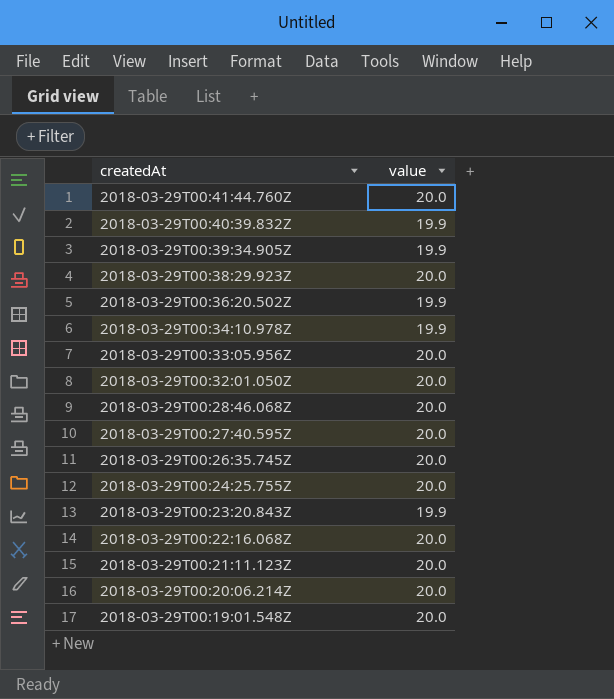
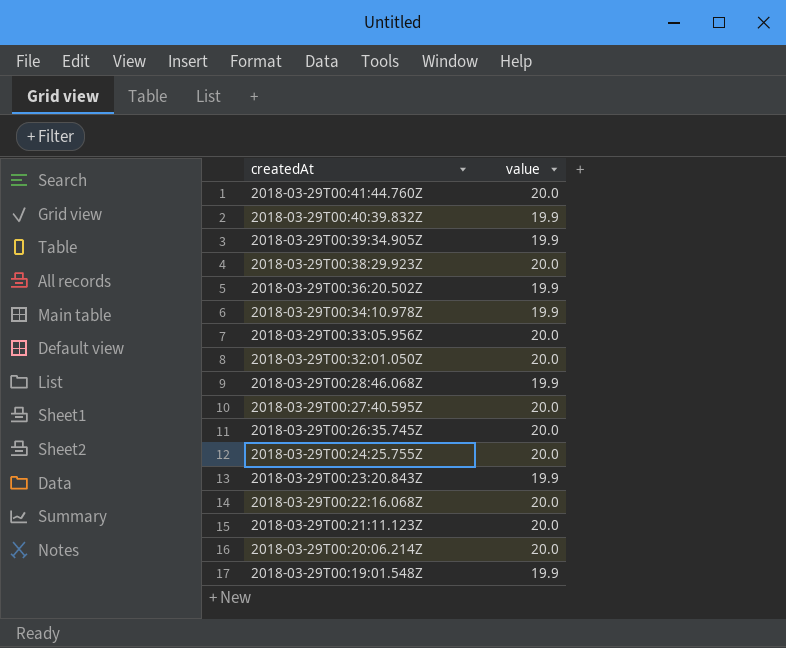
2018-03-29T00:28:46.068Z | value: 20.0 -> 19.9
2018-03-29T00:19:01.548Z | value: 20.0 -> 19.9

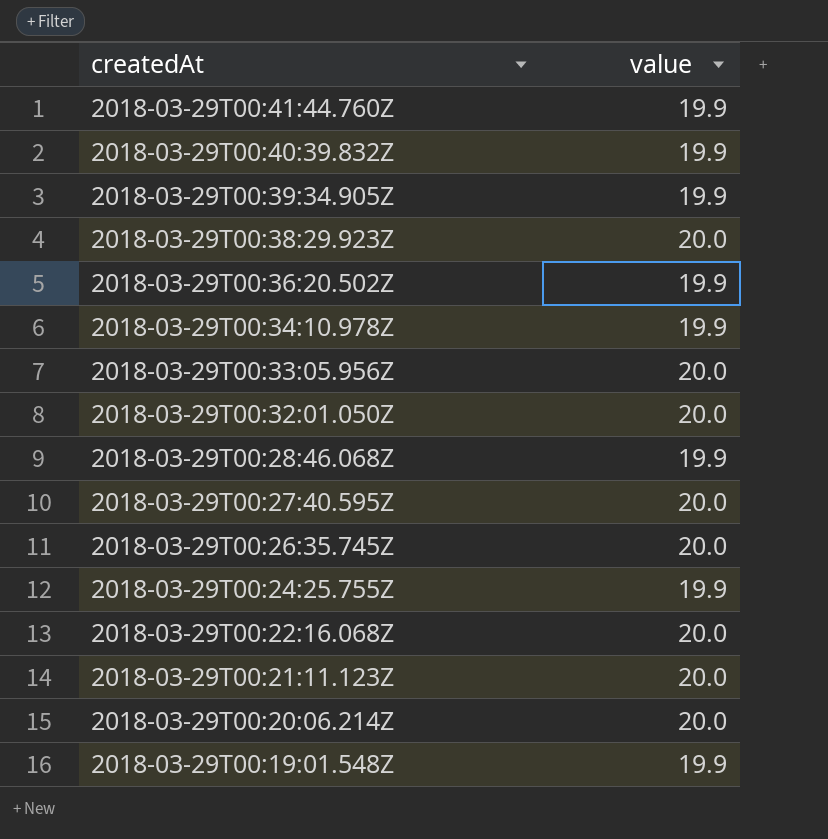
row 2018-03-29T00:23:20.843Z: 19.9 -> none
2018-03-29T00:41:44.760Z | value: 20.0 -> 19.9
2018-03-29T00:24:25.755Z | value: 20.0 -> 19.9

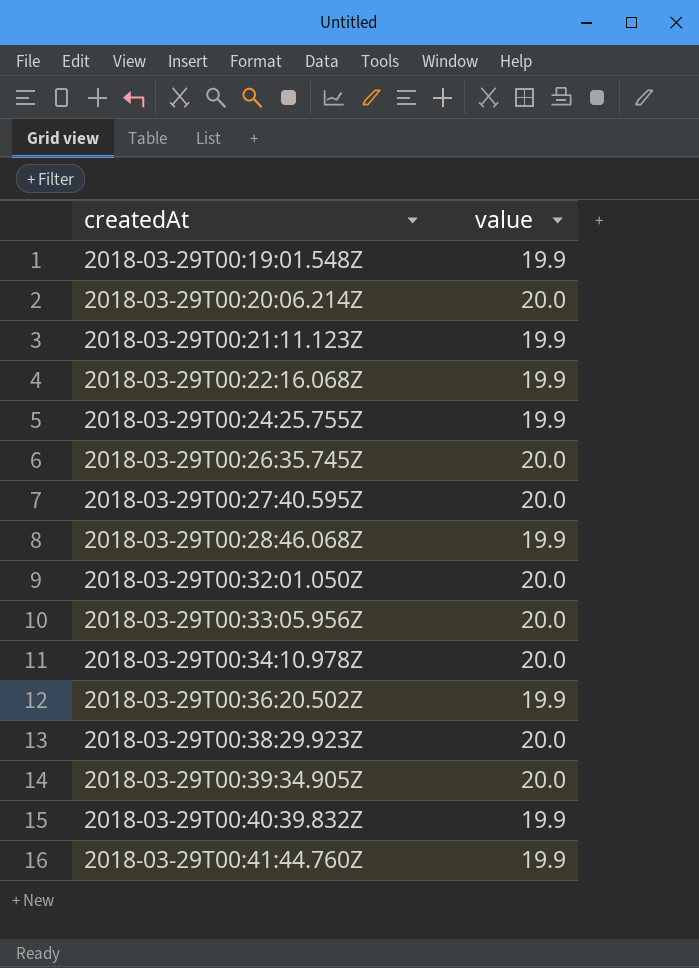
row order: createdAt descending -> createdAt ascending
2018-03-29T00:21:11.123Z | value: 20.0 -> 19.9
2018-03-29T00:22:16.068Z | value: 20.0 -> 19.9
2018-03-29T00:34:10.978Z | value: 19.9 -> 20.0
2018-03-29T00:39:34.905Z | value: 19.9 -> 20.0

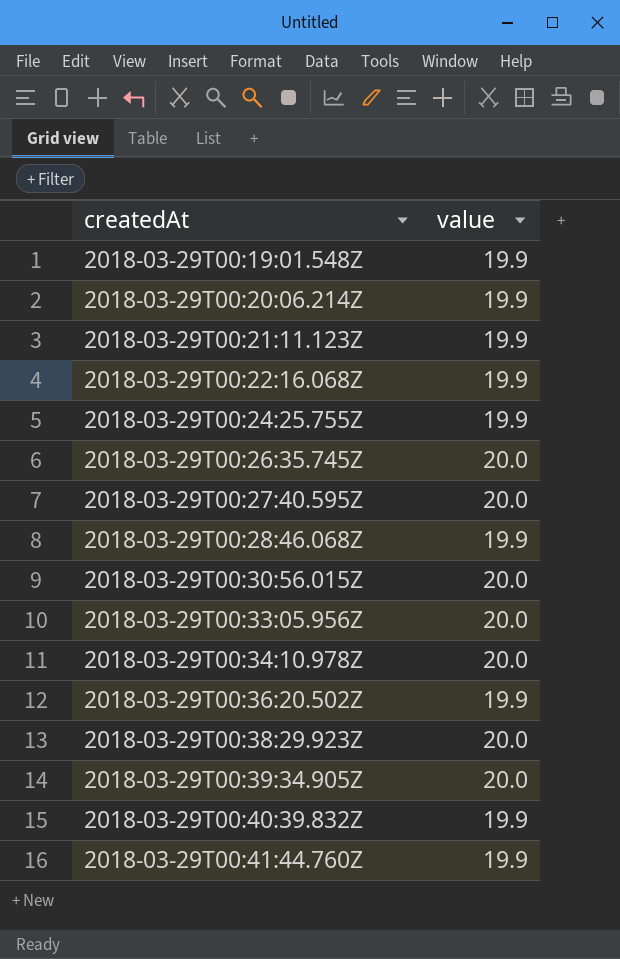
row 2018-03-29T00:32:01.050Z: 20.0 -> none
2018-03-29T00:20:06.214Z | value: 20.0 -> 19.9
row 2018-03-29T00:30:56.015Z: none -> 20.0

